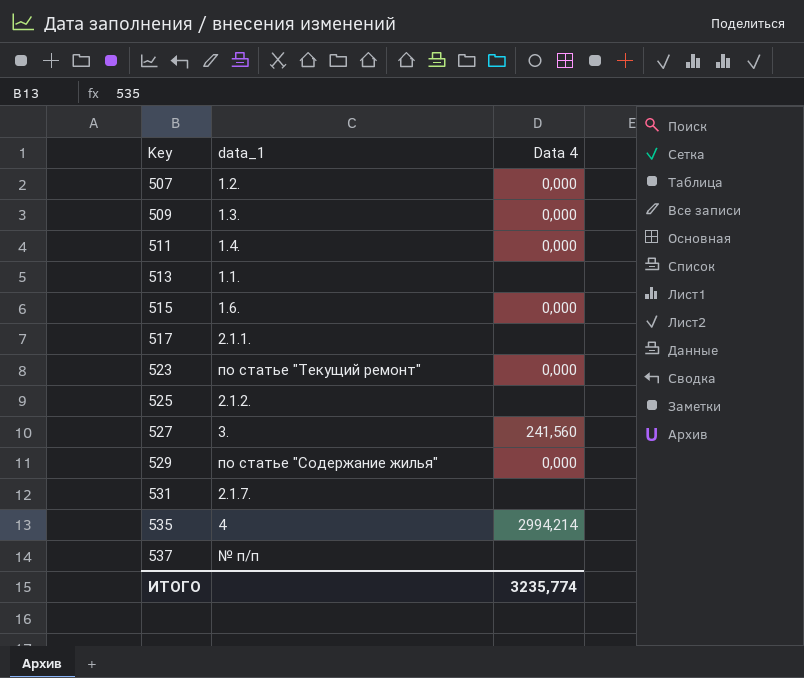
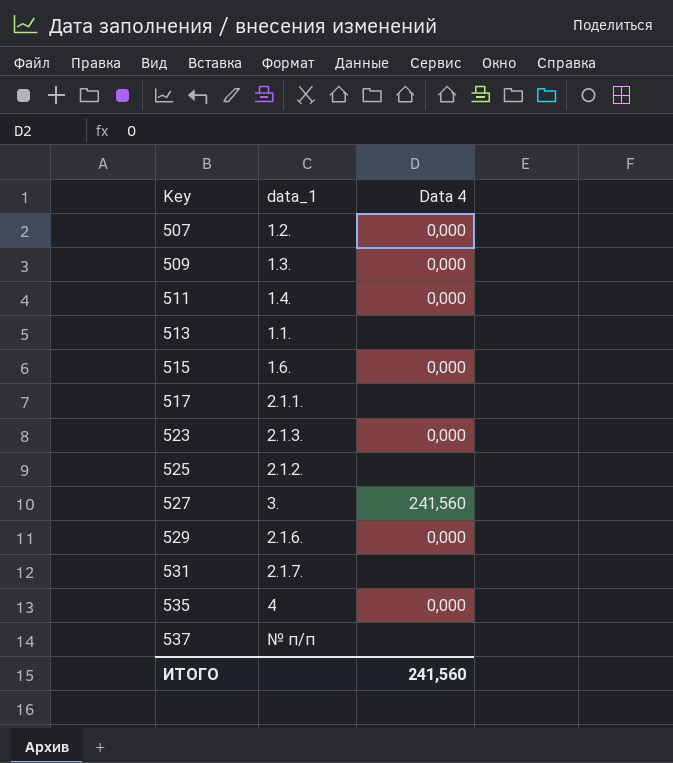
523 | data_1: по статье "Текущий ремонт" -> 2.1.3.
529 | data_1: по статье "Содержание жилья" -> 2.1.6.
535 | Data 4: 2994,214 -> 0,000
ИТОГО | Data 4: 3235,774 -> 241,560

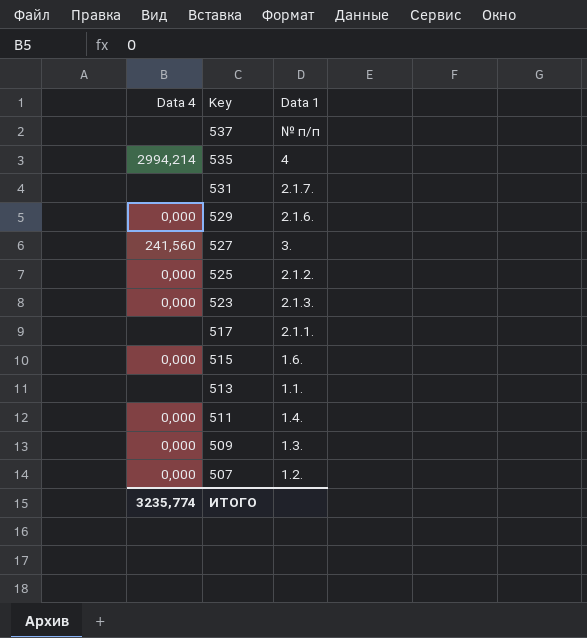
row order: Key ascending -> Key descending
column Data 4 | position: 3 -> 1
column name: data_1 -> Data 1
535 | Data 4: 0,000 -> 2994,214
525 | Data 4: none -> 0,000
ИТОГО | Data 4: 241,560 -> 3235,774

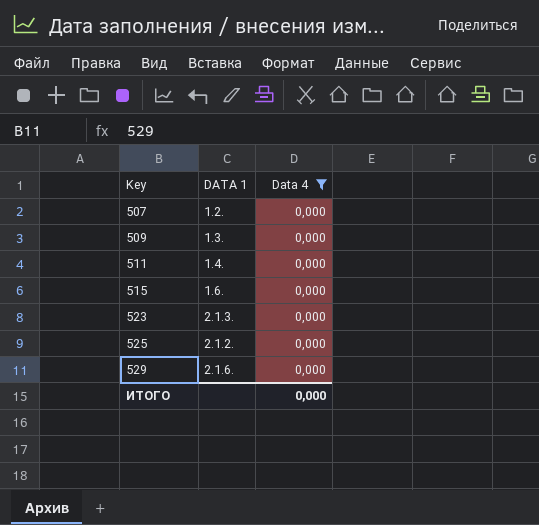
filter: none -> Data 4 = 0,000
row order: Key descending -> Key ascending
column name: Data 1 -> DATA 1
column Data 4 | position: 1 -> 3
ИТОГО | Data 4: 3235,774 -> 0,000

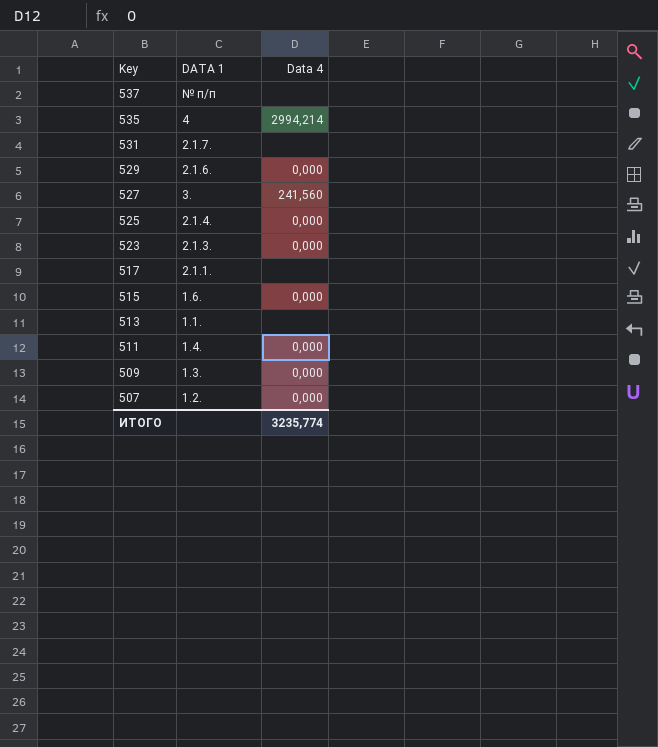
filter: Data 4 = 0,000 -> none
row order: Key ascending -> Key descending
525 | DATA 1: 2.1.2. -> 2.1.4.
ИТОГО | Data 4: 0,000 -> 3235,774

